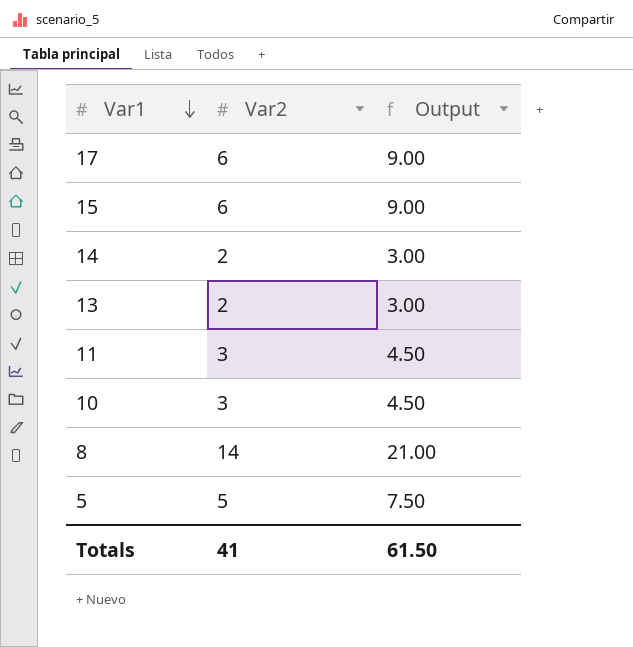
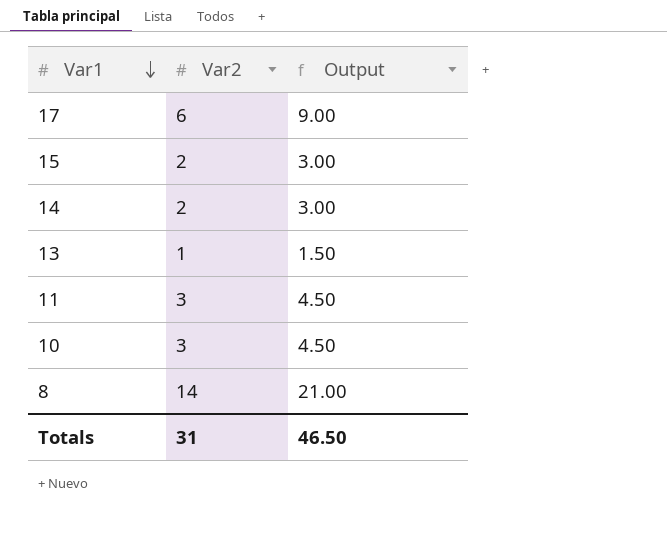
row 5: 5 | 7.50 -> none
15 | Var2: 6 -> 2
15 | Output: 9.00 -> 3.00
13 | Var2: 2 -> 1
13 | Output: 3.00 -> 1.50
Totals | Var2: 41 -> 31
Totals | Output: 61.50 -> 46.50

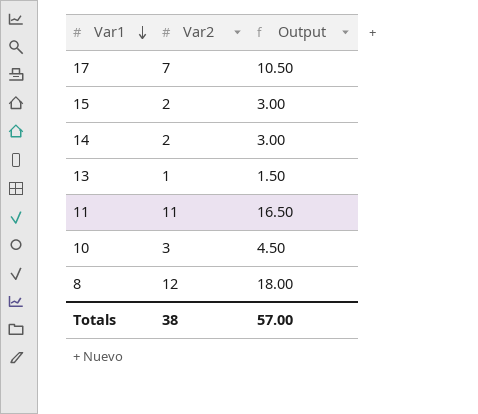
17 | Var2: 6 -> 7
17 | Output: 9.00 -> 10.50
11 | Var2: 3 -> 11
11 | Output: 4.50 -> 16.50
8 | Var2: 14 -> 12
8 | Output: 21.00 -> 18.00
Totals | Var2: 31 -> 38
Totals | Output: 46.50 -> 57.00

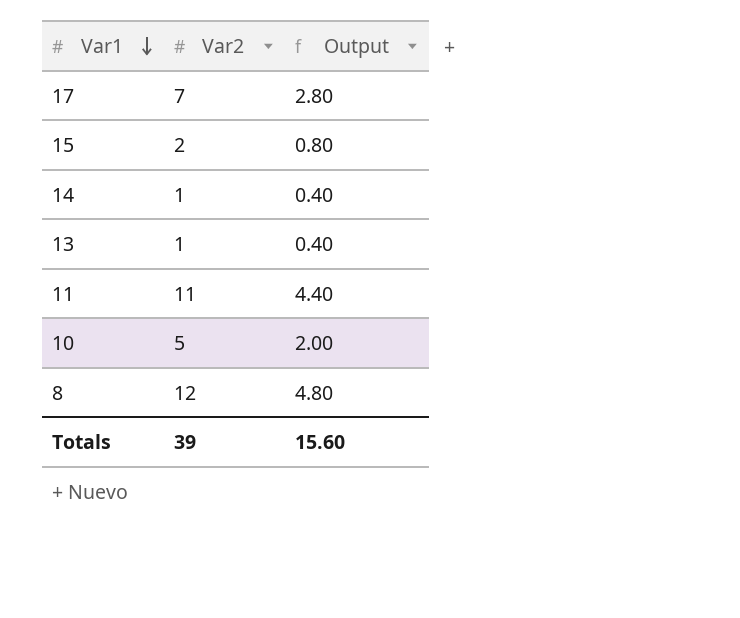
column Output | formula: [Var2] * 1.5 -> [Var2] * 0.4
14 | Var2: 2 -> 1
10 | Var2: 3 -> 5
Totals | Var2: 38 -> 39
Totals | Output: 57.00 -> 15.60

